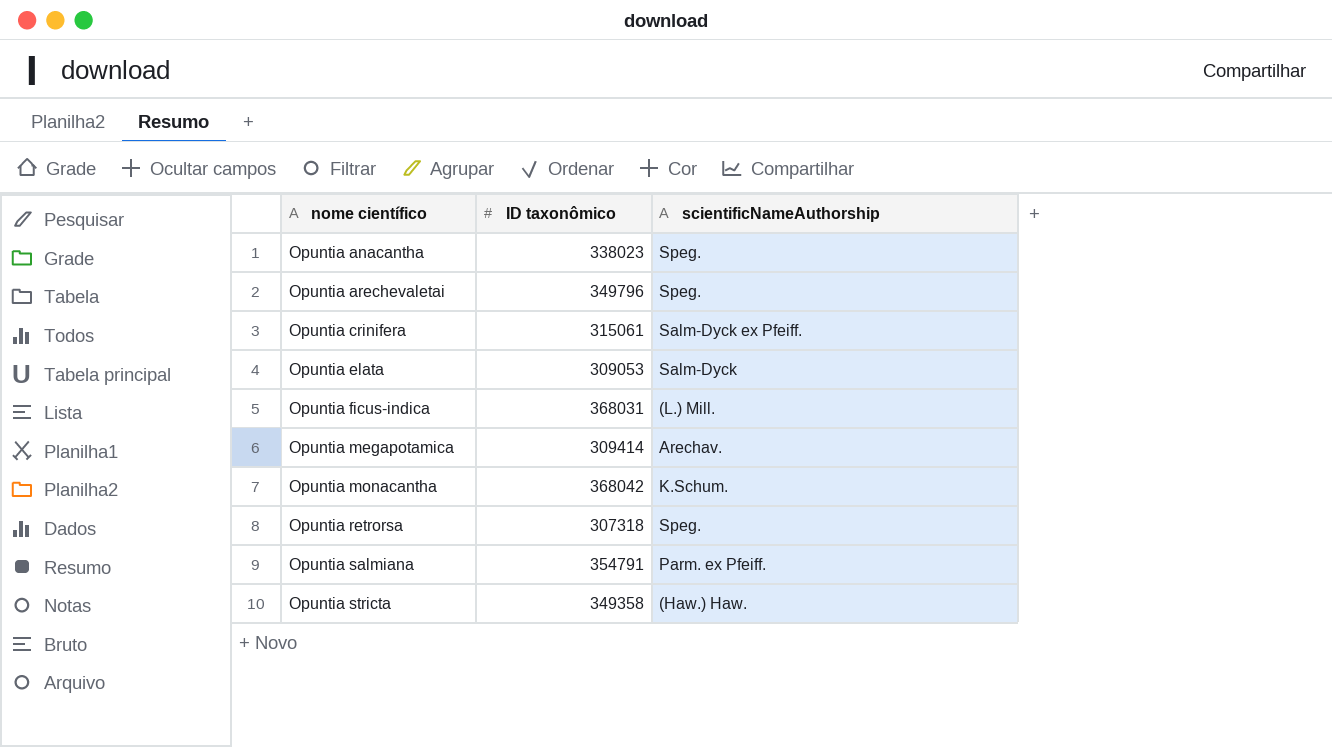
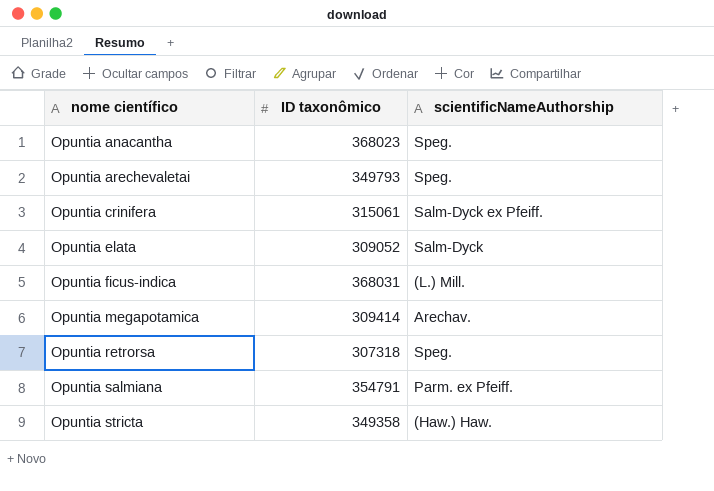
row Opuntia monacantha: 368042 | K.Schum. -> none
Opuntia anacantha | ID taxonômico: 338023 -> 368023
Opuntia arechevaletai | ID taxonômico: 349796 -> 349793
Opuntia elata | ID taxonômico: 309053 -> 309052

